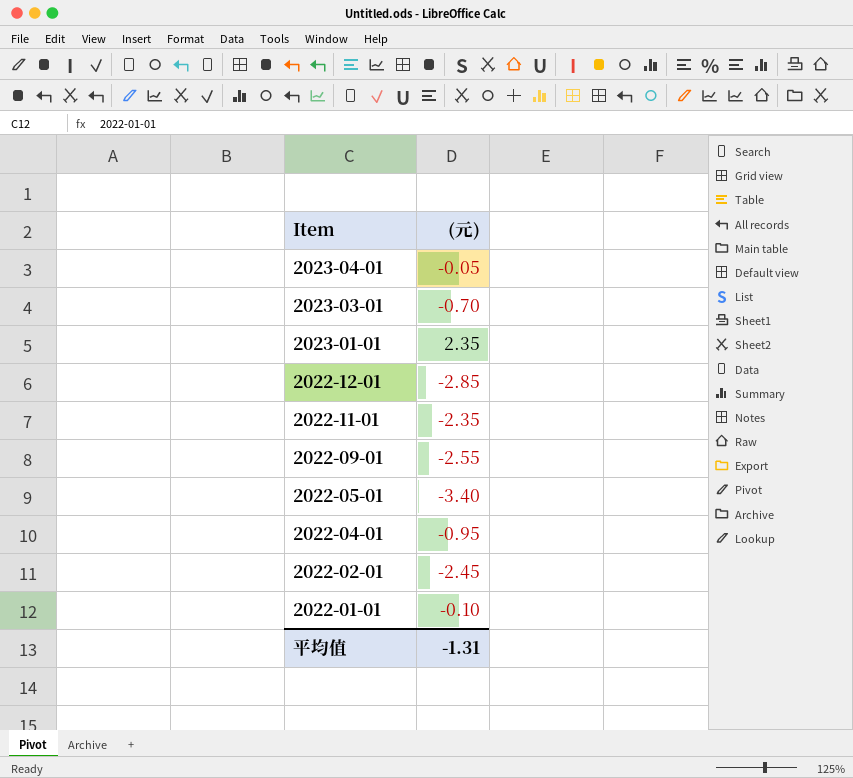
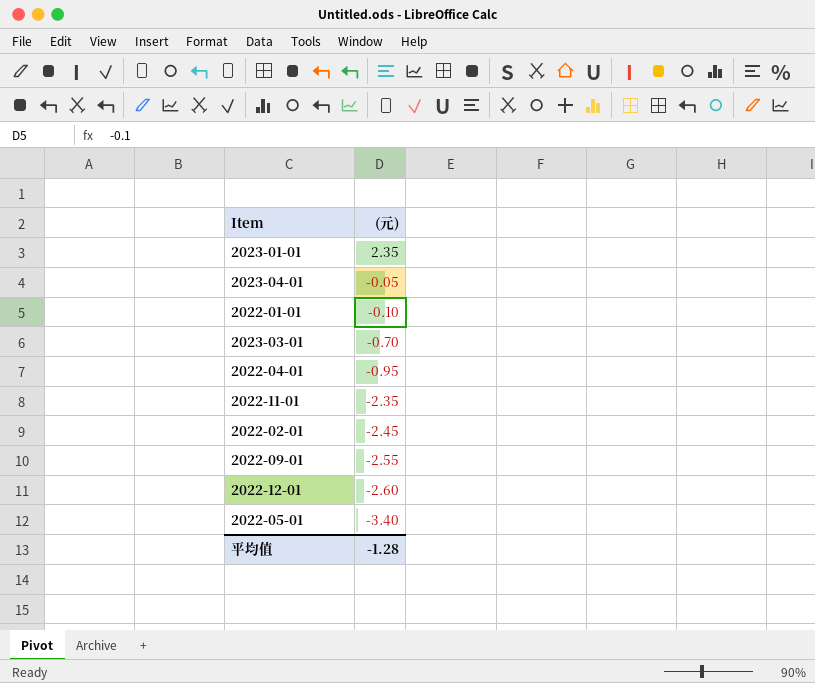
row order: Item descending -> (元) descending
2022-12-01 | (元): -2.85 -> -2.60
平均值 | (元): -1.31 -> -1.28

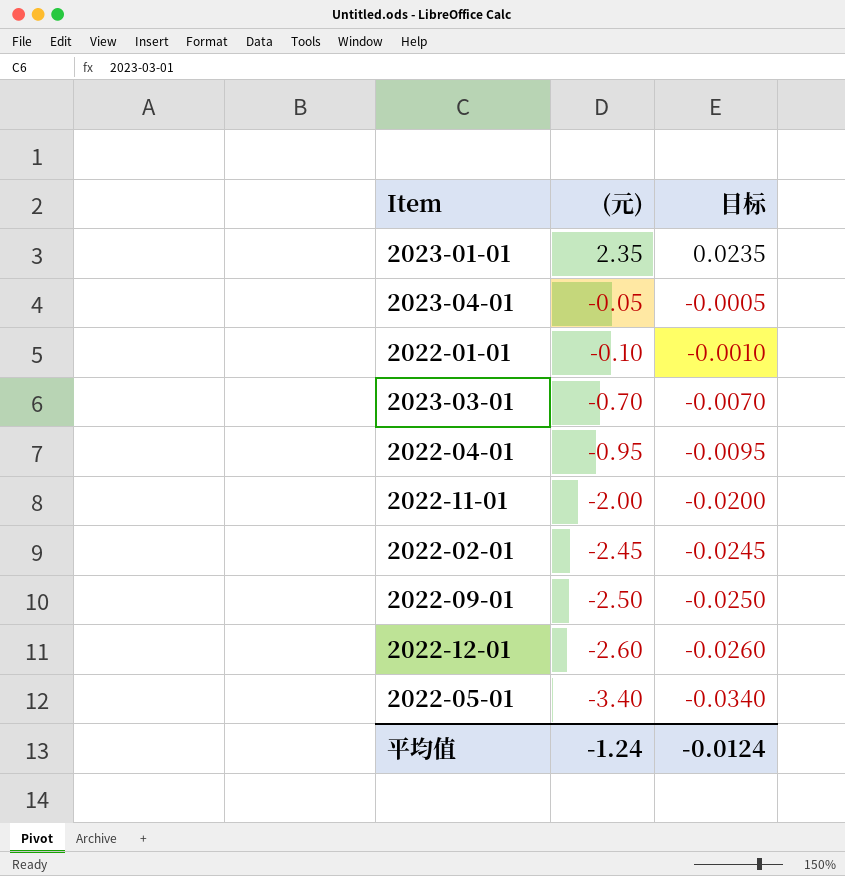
column 目标 | formula: none -> [(元)] * 0.01
2022-11-01 | (元): -2.35 -> -2.00
2022-09-01 | (元): -2.55 -> -2.50
平均值 | (元): -1.28 -> -1.24

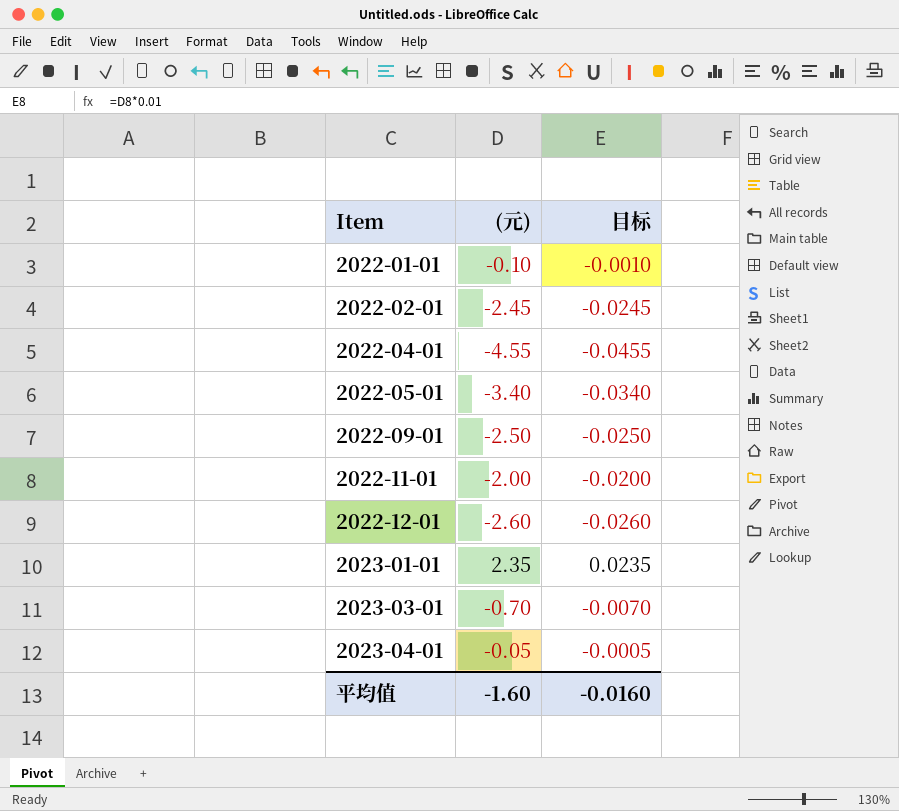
row order: (元) descending -> Item ascending
2022-04-01 | (元): -0.95 -> -4.55
2022-04-01 | 目标: -0.0095 -> -0.0455
平均值 | (元): -1.24 -> -1.60
平均值 | 目标: -0.0124 -> -0.0160

